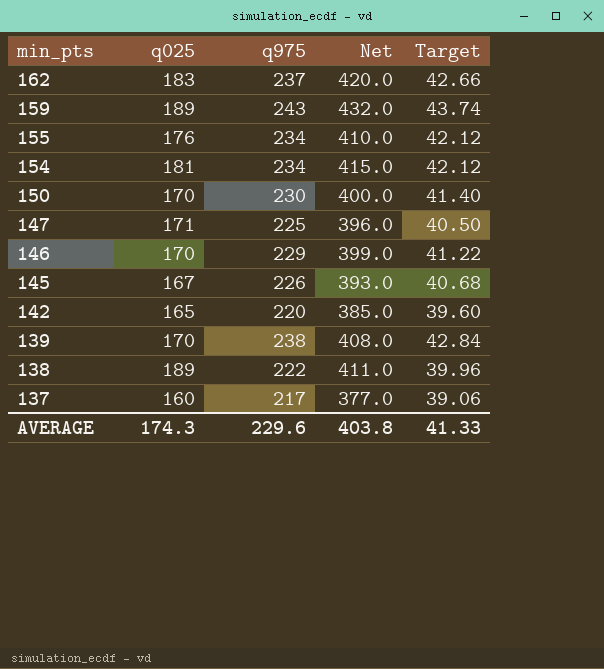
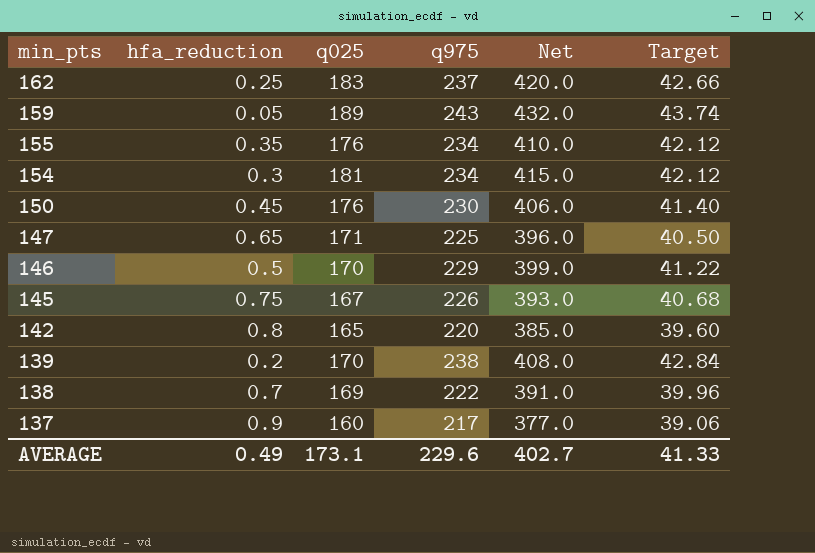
column hfa_reduction | position: none -> 2
150 | q025: 170 -> 176
150 | Net: 400.0 -> 406.0
138 | q025: 189 -> 169
138 | Net: 411.0 -> 391.0
AVERAGE | q025: 174.3 -> 173.1
AVERAGE | Net: 403.8 -> 402.7

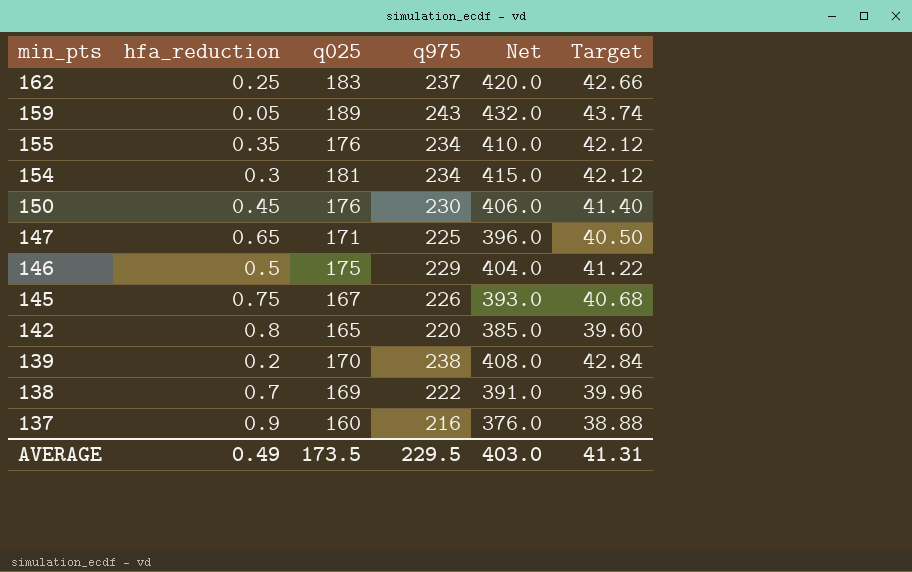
146 | q025: 170 -> 175
146 | Net: 399.0 -> 404.0
137 | q975: 217 -> 216
137 | Net: 377.0 -> 376.0
137 | Target: 39.06 -> 38.88
AVERAGE | q025: 173.1 -> 173.5
AVERAGE | q975: 229.6 -> 229.5
AVERAGE | Net: 402.7 -> 403.0
AVERAGE | Target: 41.33 -> 41.31

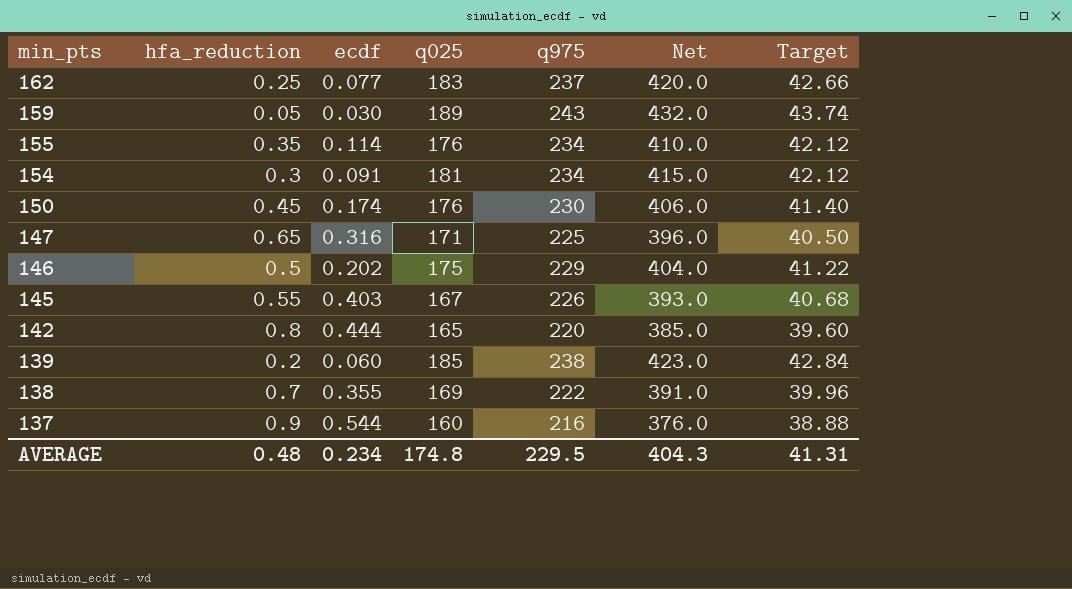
column ecdf | position: none -> 3
145 | hfa_reduction: 0.75 -> 0.55
139 | q025: 170 -> 185
139 | Net: 408.0 -> 423.0
AVERAGE | hfa_reduction: 0.49 -> 0.48
AVERAGE | q025: 173.5 -> 174.8
AVERAGE | Net: 403.0 -> 404.3

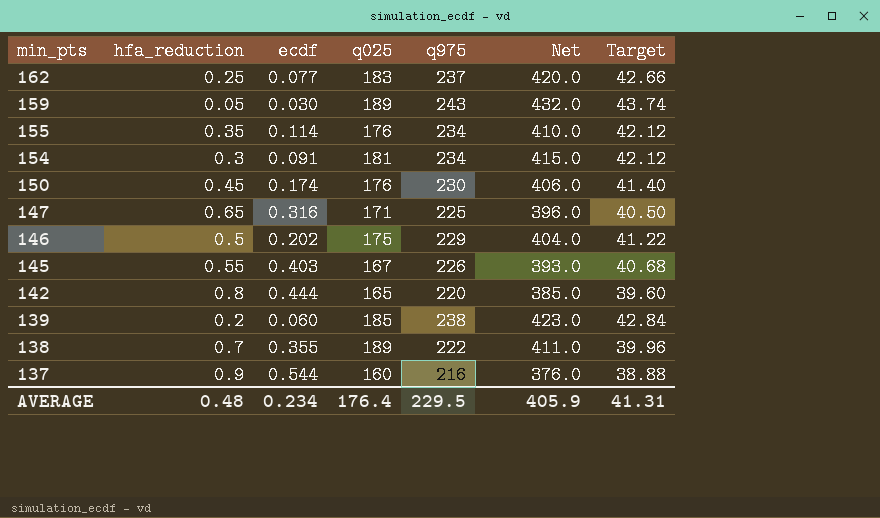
138 | q025: 169 -> 189
138 | Net: 391.0 -> 411.0
AVERAGE | q025: 174.8 -> 176.4
AVERAGE | Net: 404.3 -> 405.9

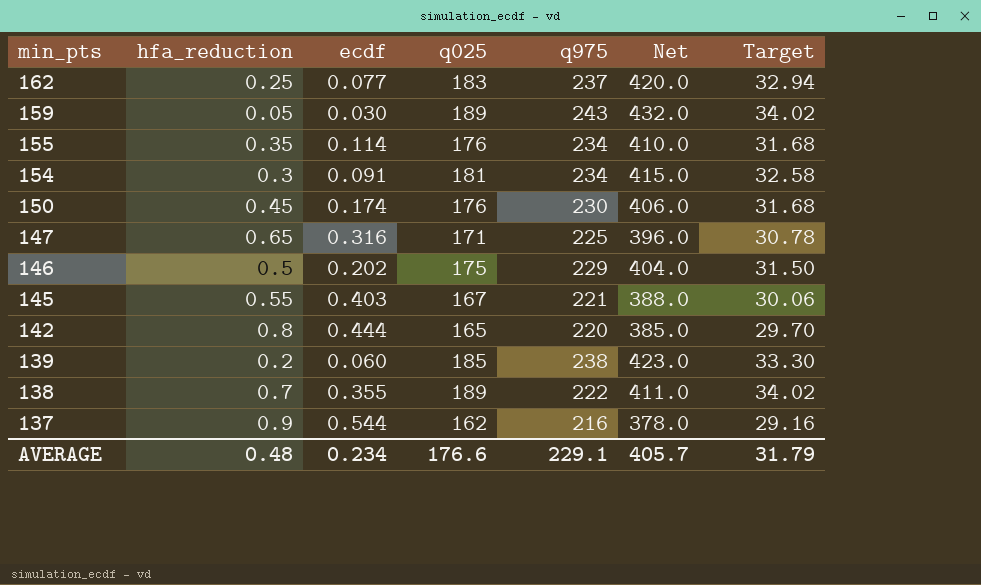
column Target | formula: [q975] * 0.18 -> [q025] * 0.18
145 | q975: 226 -> 221
145 | Net: 393.0 -> 388.0
137 | q025: 160 -> 162
137 | Net: 376.0 -> 378.0
AVERAGE | q025: 176.4 -> 176.6
AVERAGE | q975: 229.5 -> 229.1
AVERAGE | Net: 405.9 -> 405.7
AVERAGE | Target: 41.31 -> 31.79

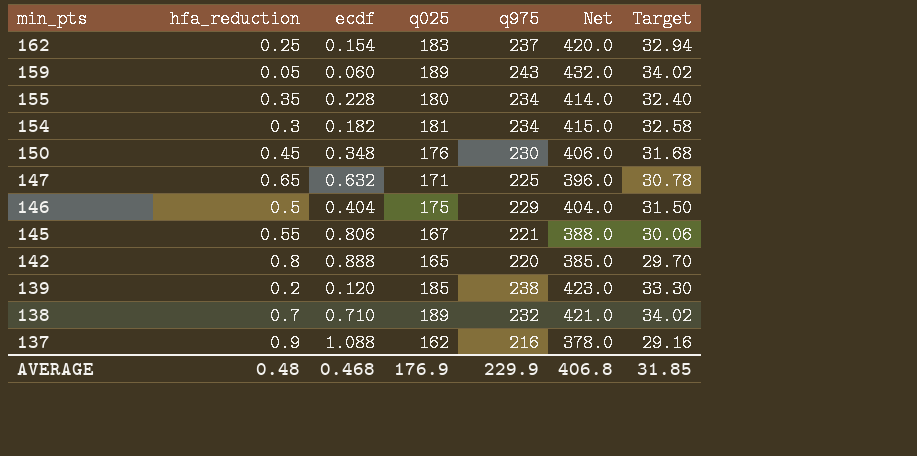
162 | ecdf: 0.077 -> 0.154
159 | ecdf: 0.030 -> 0.060
155 | ecdf: 0.114 -> 0.228
155 | q025: 176 -> 180
155 | Net: 410.0 -> 414.0
155 | Target: 31.68 -> 32.40
154 | ecdf: 0.091 -> 0.182
150 | ecdf: 0.174 -> 0.348
147 | ecdf: 0.316 -> 0.632
146 | ecdf: 0.202 -> 0.404
145 | ecdf: 0.403 -> 0.806
142 | ecdf: 0.444 -> 0.888
139 | ecdf: 0.060 -> 0.120
138 | ecdf: 0.355 -> 0.710
138 | q975: 222 -> 232
138 | Net: 411.0 -> 421.0
137 | ecdf: 0.544 -> 1.088
AVERAGE | ecdf: 0.234 -> 0.468
AVERAGE | q025: 176.6 -> 176.9
AVERAGE | q975: 229.1 -> 229.9
AVERAGE | Net: 405.7 -> 406.8
AVERAGE | Target: 31.79 -> 31.85

